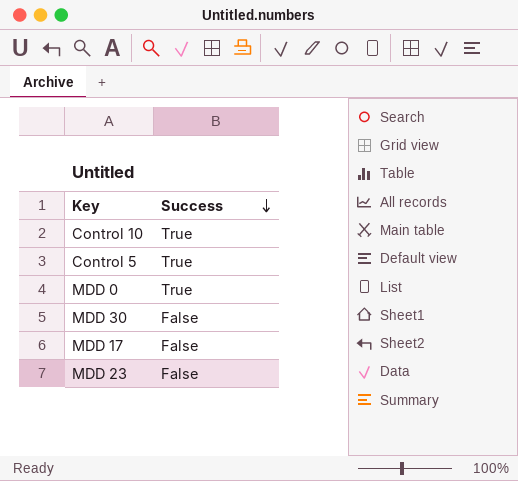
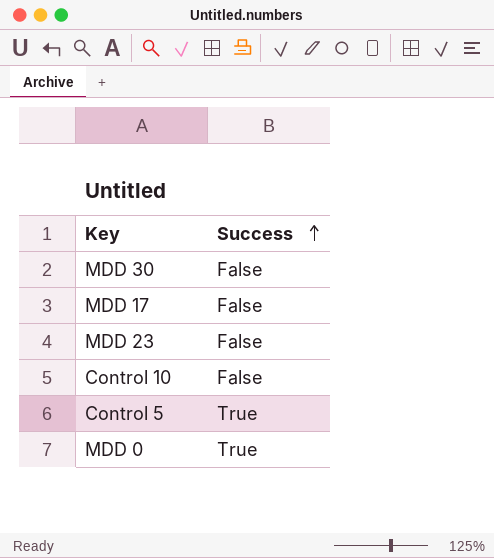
row order: Success descending -> Success ascending
Control 10 | Success: True -> False

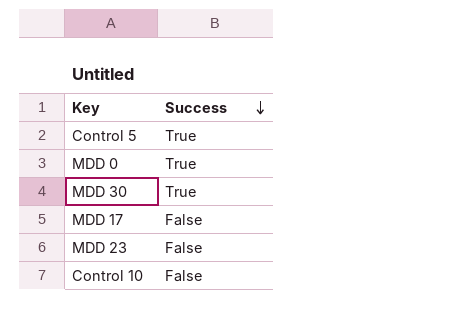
row order: Success ascending -> Success descending
MDD 30 | Success: False -> True

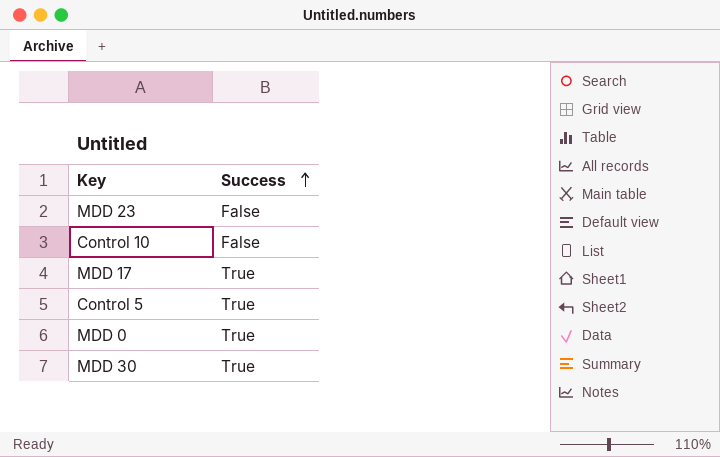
row order: Success descending -> Success ascending
MDD 17 | Success: False -> True

